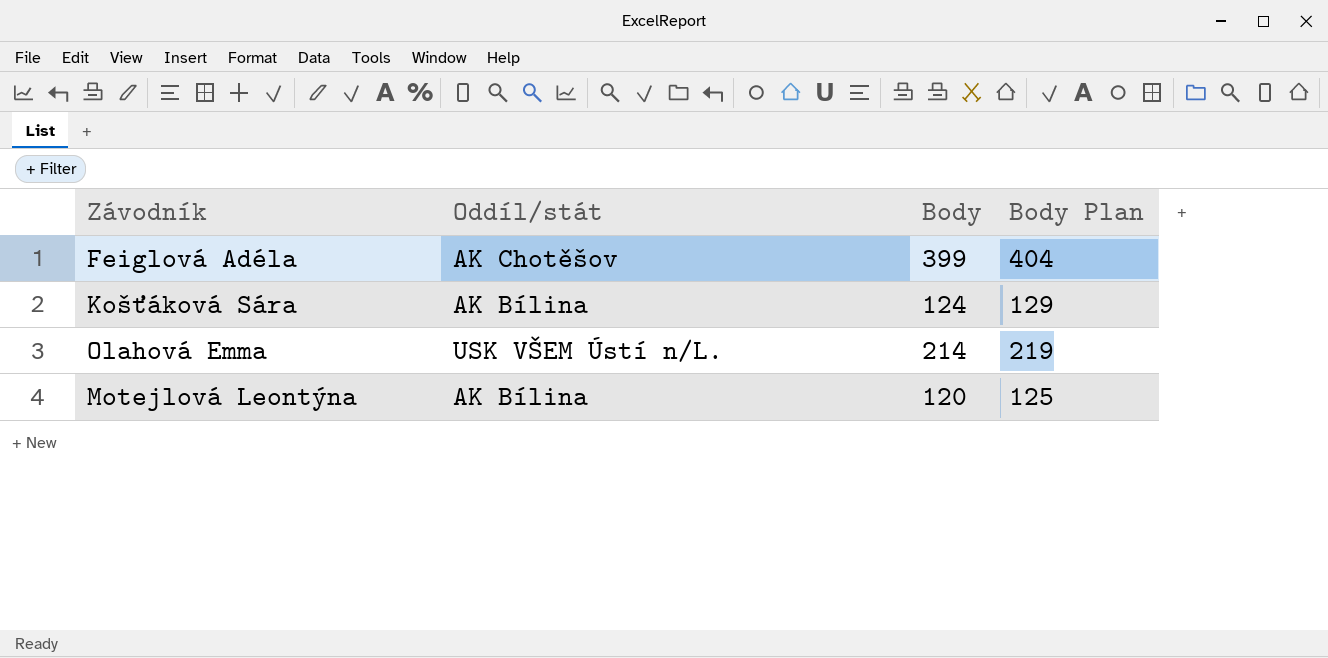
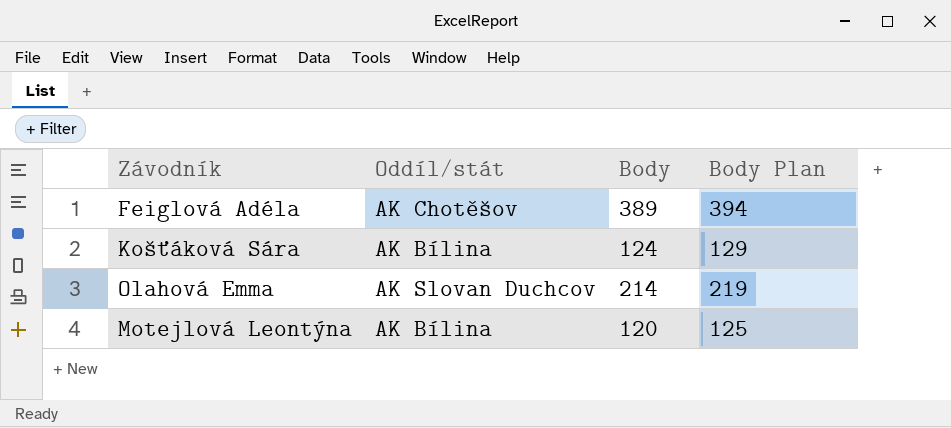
Feiglová Adéla | Body: 399 -> 389
Feiglová Adéla | Body Plan: 404 -> 394
Olahová Emma | Oddíl/stát: USK VŠEM Ústí n/L. -> AK Slovan Duchcov

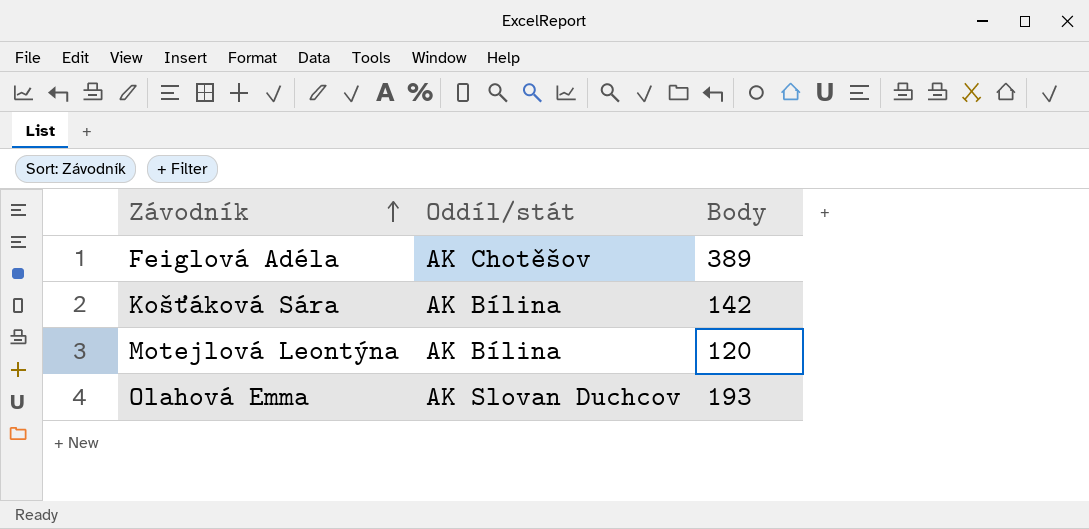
row order: none -> Závodník ascending
column Body Plan | formula: [Body] + 5 -> none
Košťáková Sára | Body: 124 -> 142
Olahová Emma | Body: 214 -> 193

